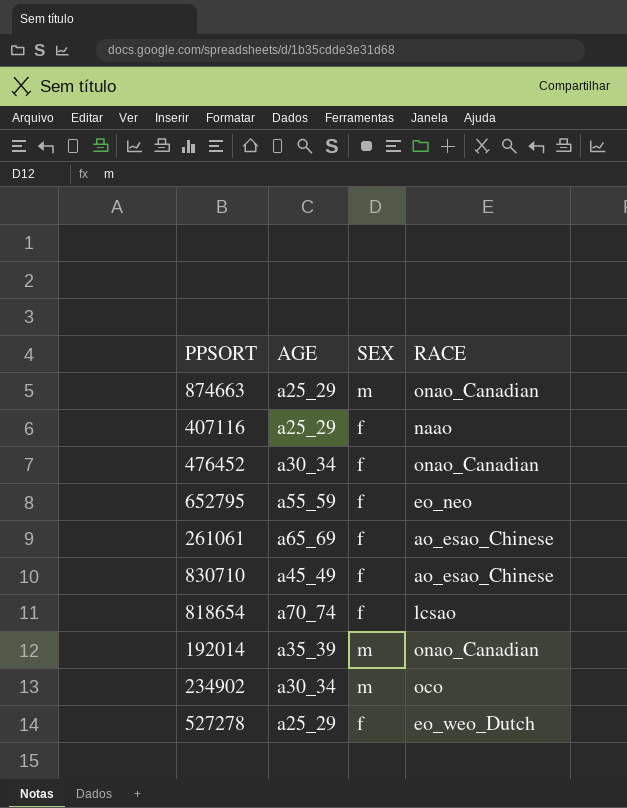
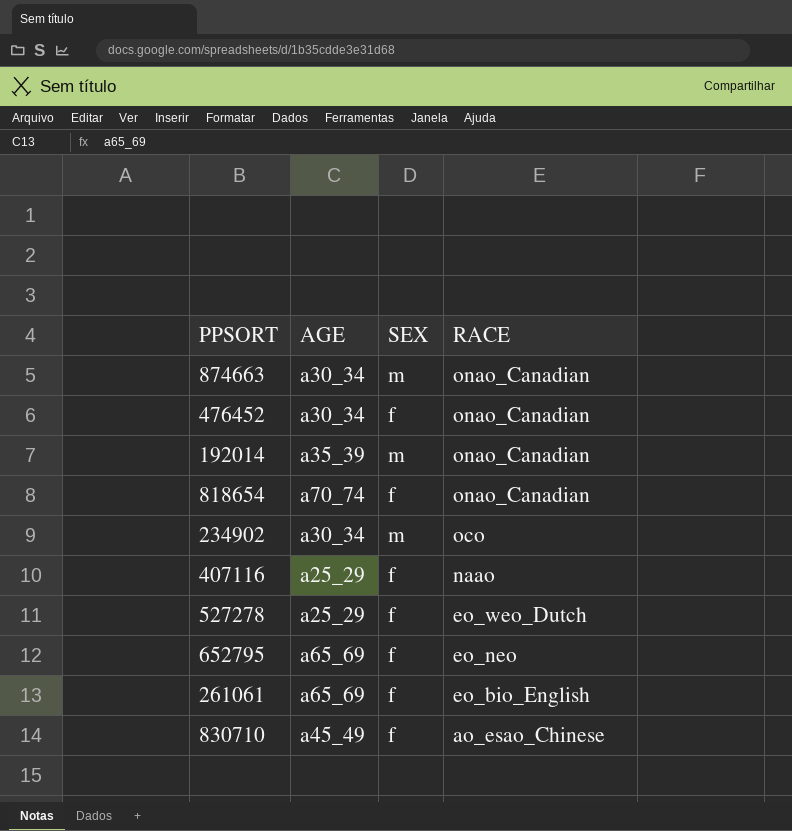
row order: none -> RACE descending
874663 | AGE: a25_29 -> a30_34
818654 | RACE: lcsao -> onao_Canadian
652795 | AGE: a55_59 -> a65_69
261061 | RACE: ao_esao_Chinese -> eo_bio_English

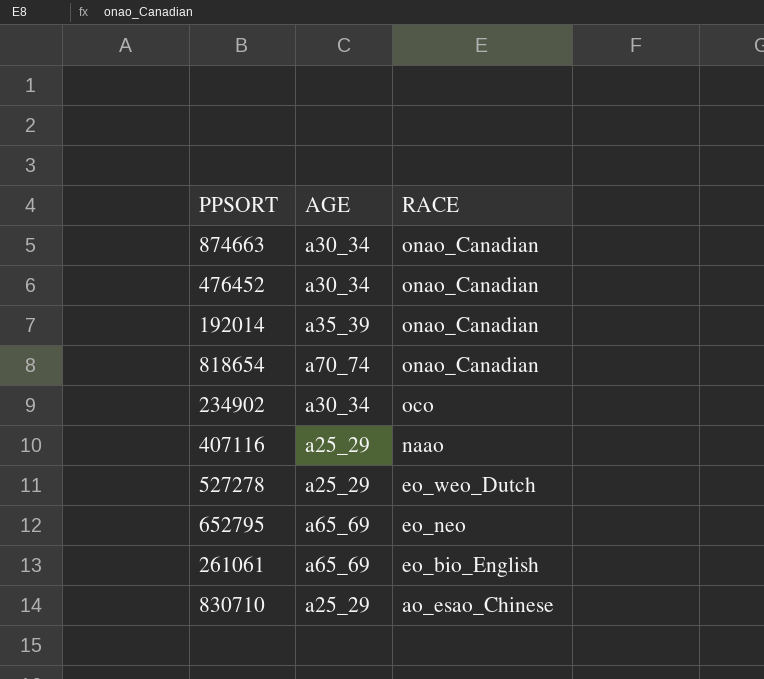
column SEX | position: 3 -> none
830710 | AGE: a45_49 -> a25_29

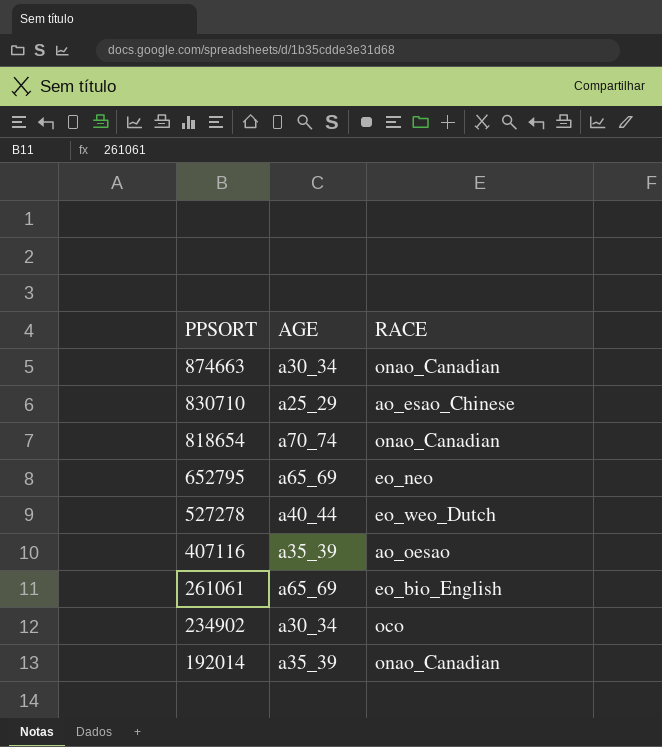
row order: RACE descending -> PPSORT descending
row 476452: a30_34 | onao_Canadian -> none
527278 | AGE: a25_29 -> a40_44
407116 | AGE: a25_29 -> a35_39
407116 | RACE: naao -> ao_oesao

